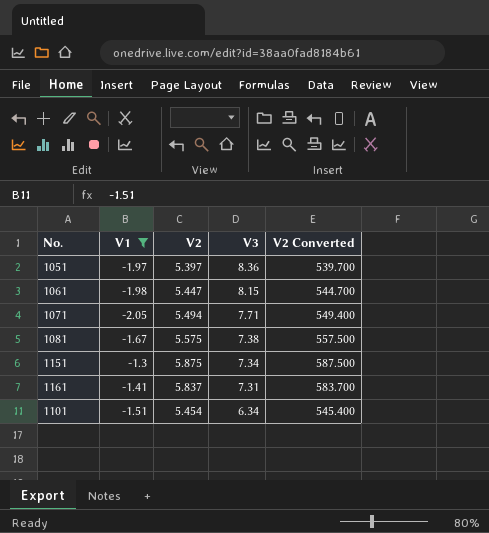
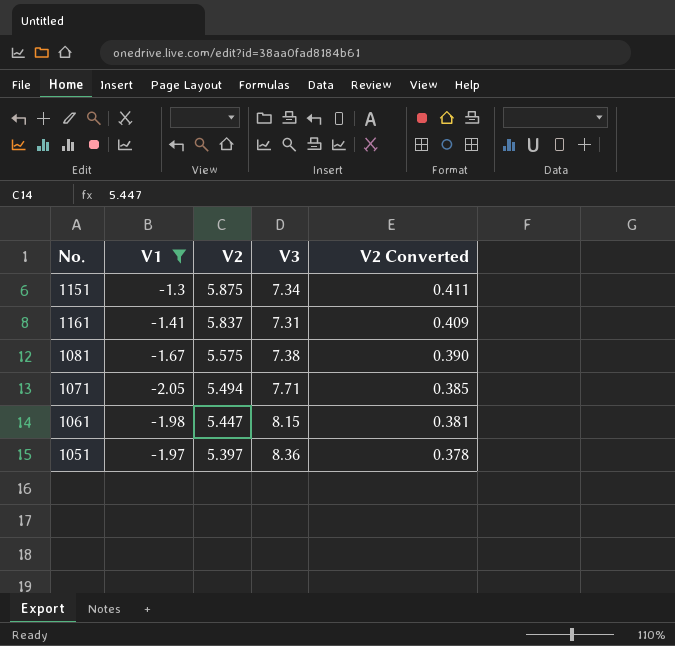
row order: V3 descending -> V2 descending
column V2 Converted | formula: [V2] * 100 -> [V2] * 0.07
row 1101: -1.51 | 5.454 | 6.34 | 545.400 -> none

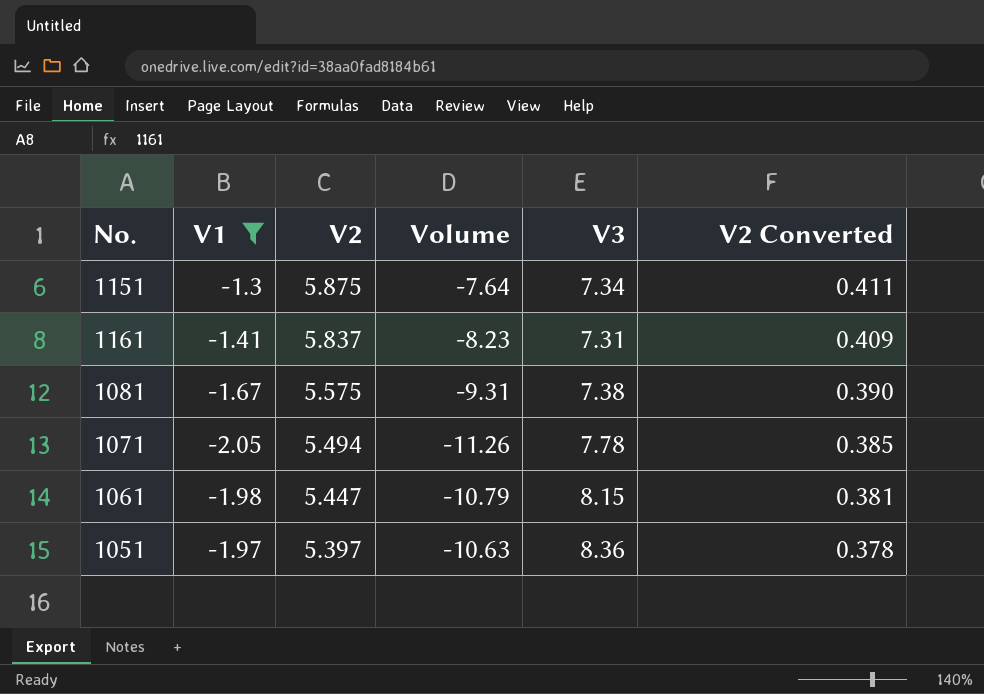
column Volume | formula: none -> [V1] * [V2]
1071 | V3: 7.71 -> 7.78

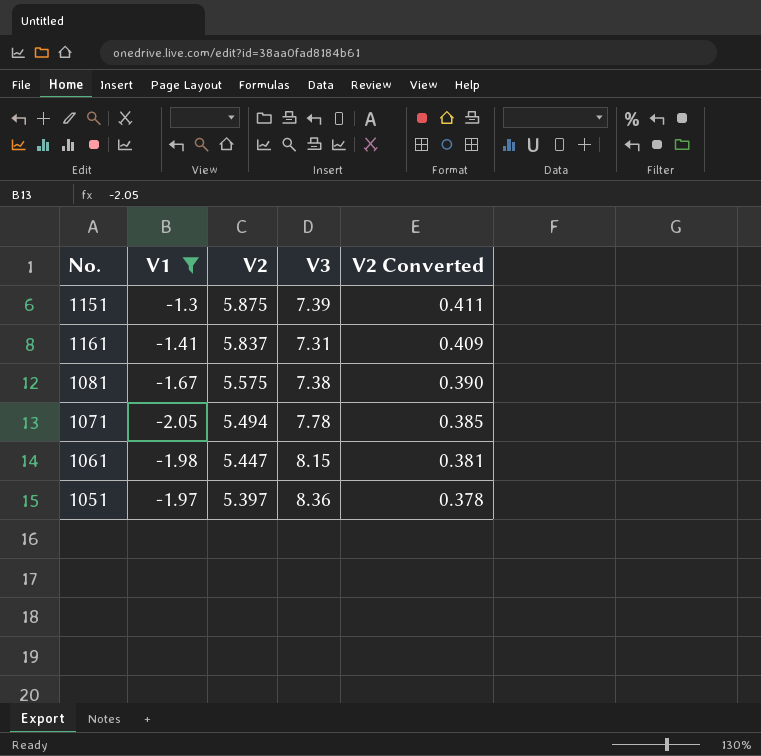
column Volume | formula: [V1] * [V2] -> none
1151 | V3: 7.34 -> 7.39

